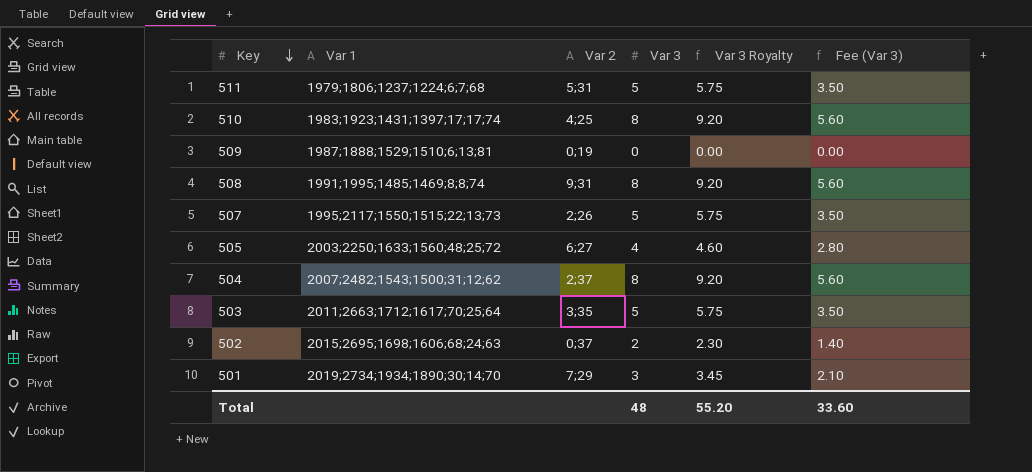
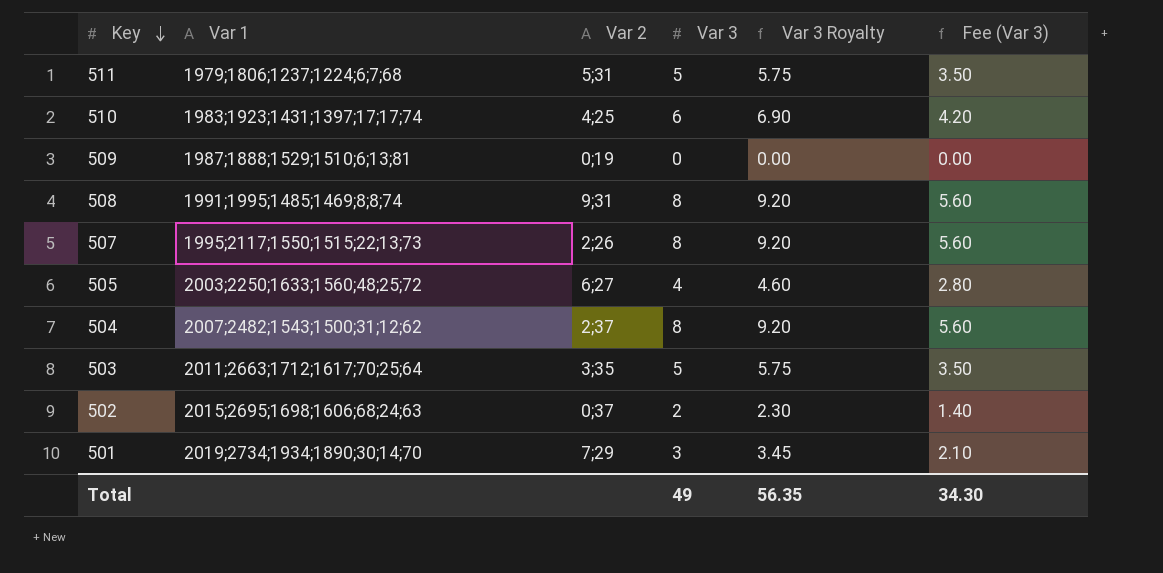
510 | Var 3: 8 -> 6
510 | Var 3 Royalty: 9.20 -> 6.90
510 | Fee (Var 3): 5.60 -> 4.20
507 | Var 3: 5 -> 8
507 | Var 3 Royalty: 5.75 -> 9.20
507 | Fee (Var 3): 3.50 -> 5.60
Total | Var 3: 48 -> 49
Total | Var 3 Royalty: 55.20 -> 56.35
Total | Fee (Var 3): 33.60 -> 34.30

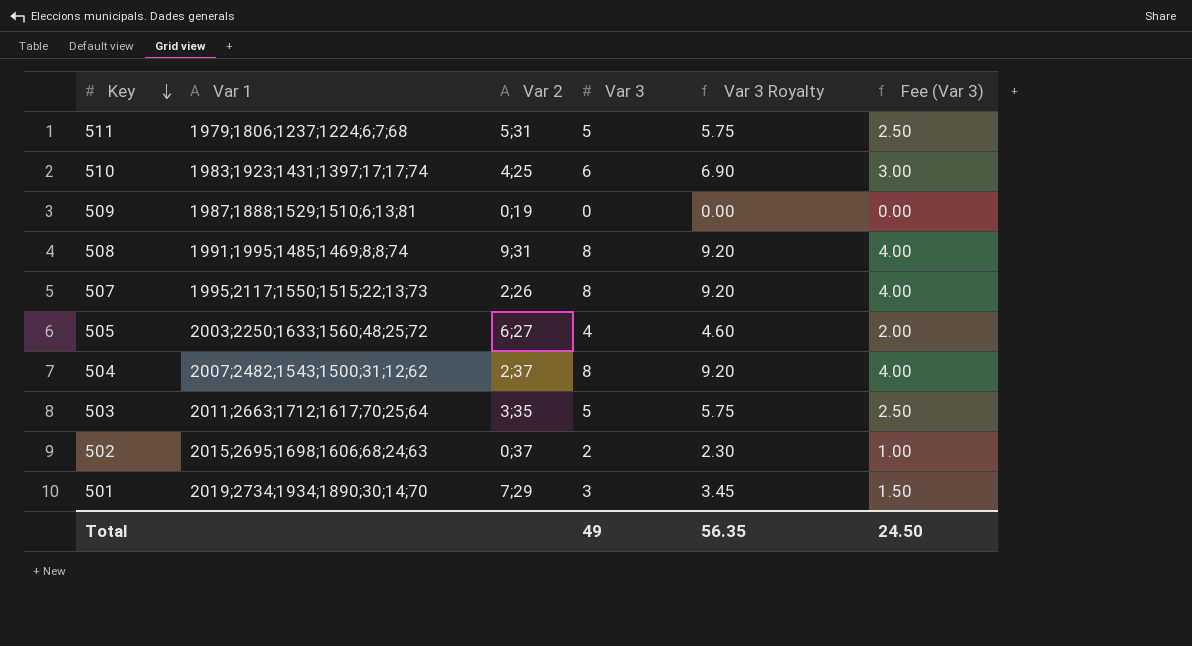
column Fee (Var 3) | formula: [Var 3] * 0.7 -> [Var 3] * 0.5
Total | Fee (Var 3): 34.30 -> 24.50

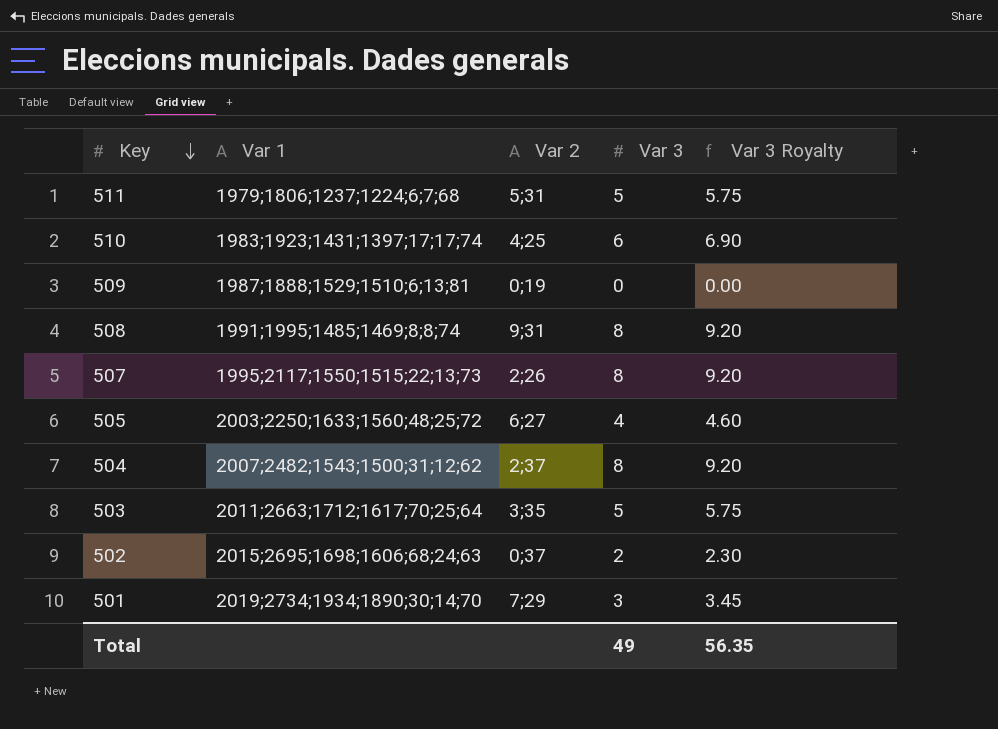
column Fee (Var 3) | formula: [Var 3] * 0.5 -> none

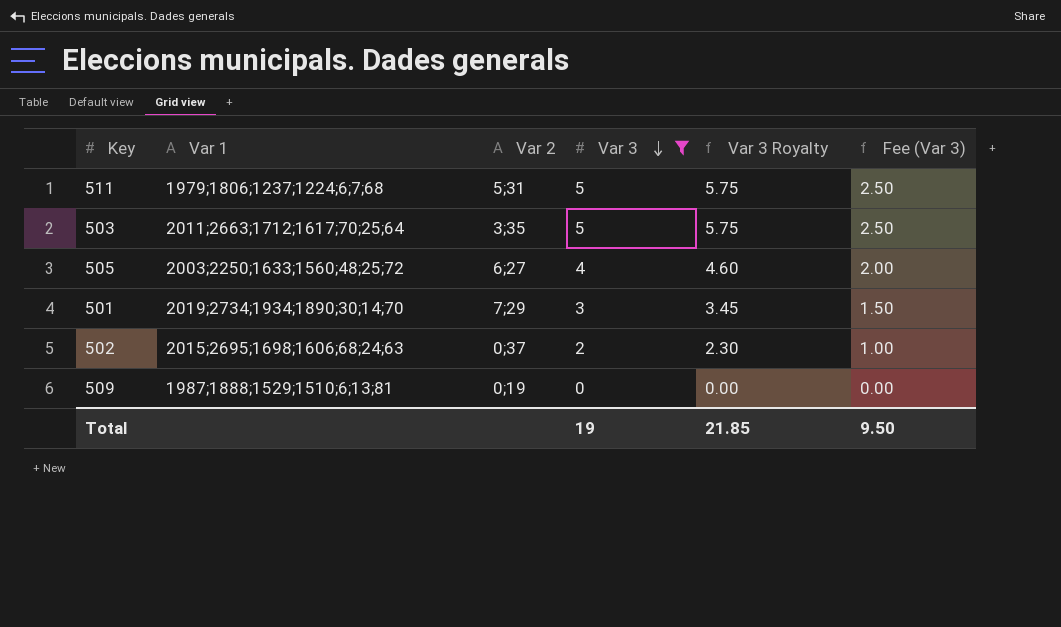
filter: none -> Var 3 <= 5
row order: Key descending -> Var 3 descending
column Fee (Var 3) | formula: none -> [Var 3] * 0.5
Total | Var 3: 49 -> 19
Total | Var 3 Royalty: 56.35 -> 21.85

